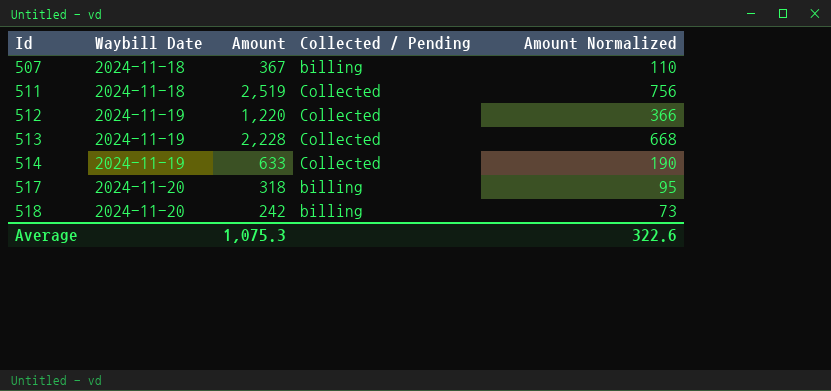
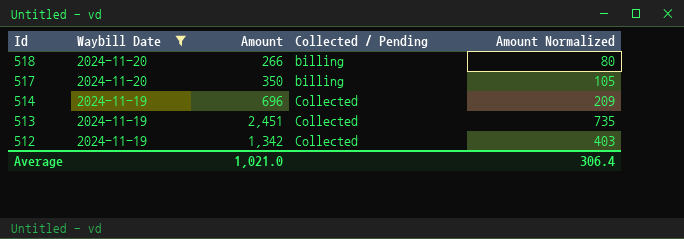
filter: none -> Waybill Date != 2024-11-18
row order: Id ascending -> Id descending
518 | Amount: 242 -> 266
518 | Amount Normalized: 73 -> 80
517 | Amount: 318 -> 350
517 | Amount Normalized: 95 -> 105
514 | Amount: 633 -> 696
514 | Amount Normalized: 190 -> 209
513 | Amount: 2,228 -> 2,451
513 | Amount Normalized: 668 -> 735
512 | Amount: 1,220 -> 1,342
512 | Amount Normalized: 366 -> 403
Average | Amount: 1,075.3 -> 1,021.0
Average | Amount Normalized: 322.6 -> 306.4

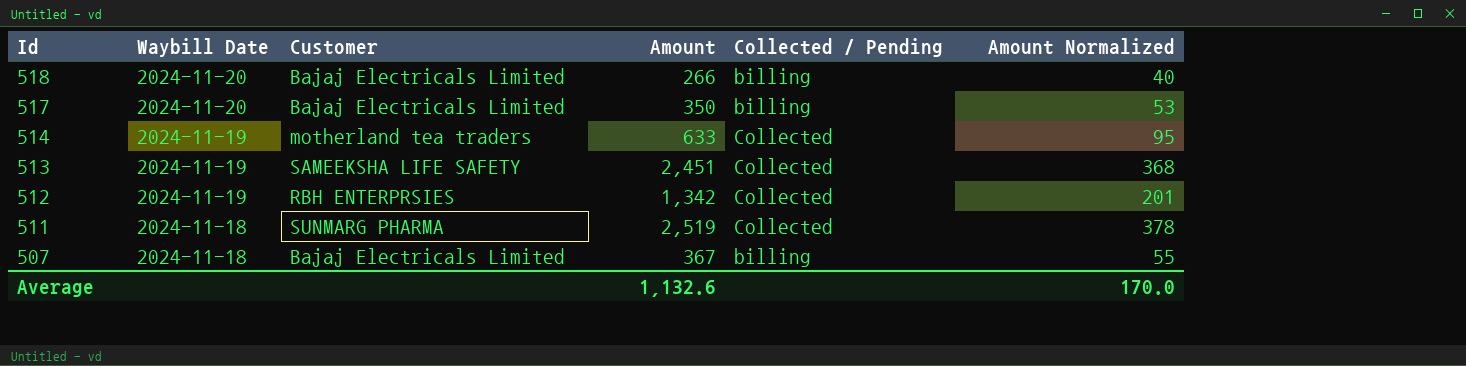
filter: Waybill Date != 2024-11-18 -> none
column Customer | position: none -> 3
column Amount Normalized | formula: [Amount] * 0.3 -> [Amount] * 0.15
514 | Amount: 696 -> 633
Average | Amount: 1,021.0 -> 1,132.6
Average | Amount Normalized: 306.4 -> 170.0

